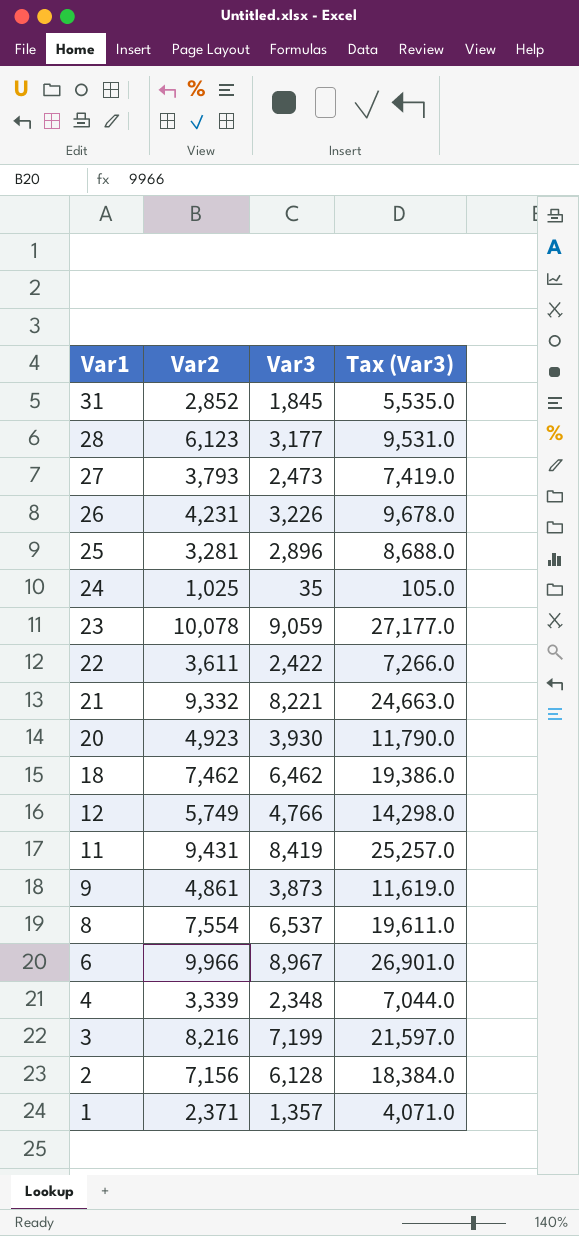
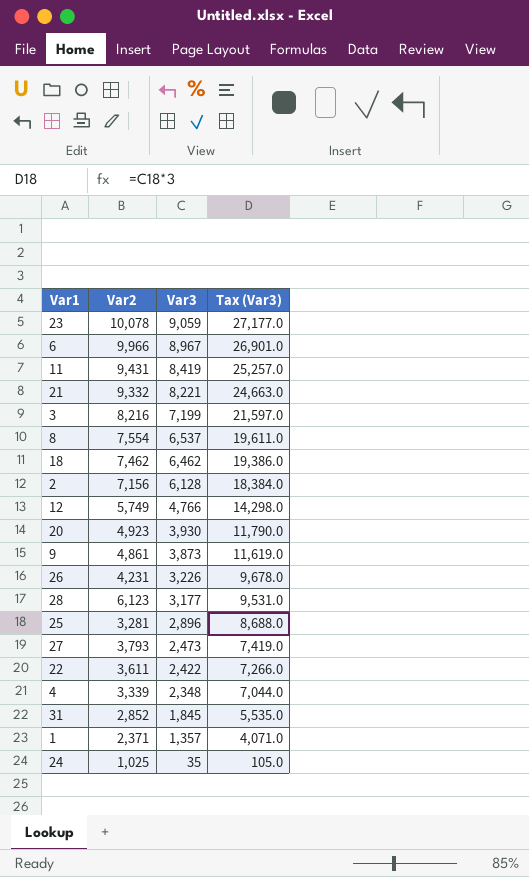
row order: Var1 descending -> Var3 descending

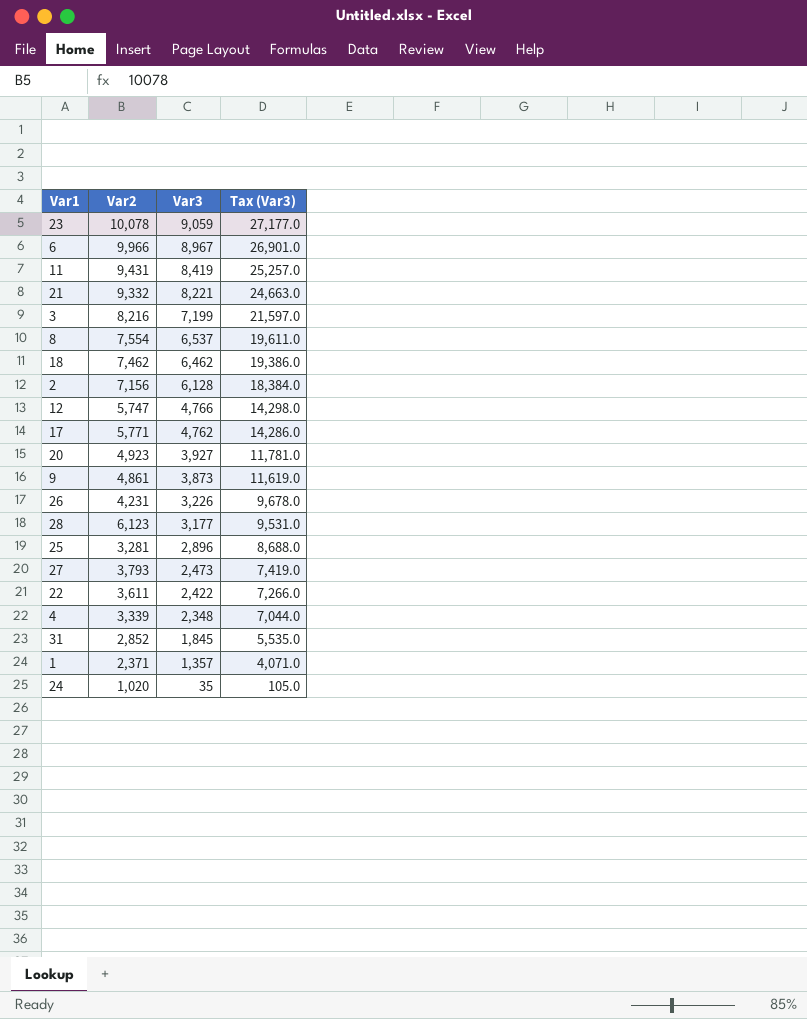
12 | Var2: 5,749 -> 5,747
row 17: none -> 5,771 | 4,762 | 14,286.0
20 | Var3: 3,930 -> 3,927
20 | Tax (Var3): 11,790.0 -> 11,781.0
24 | Var2: 1,025 -> 1,020

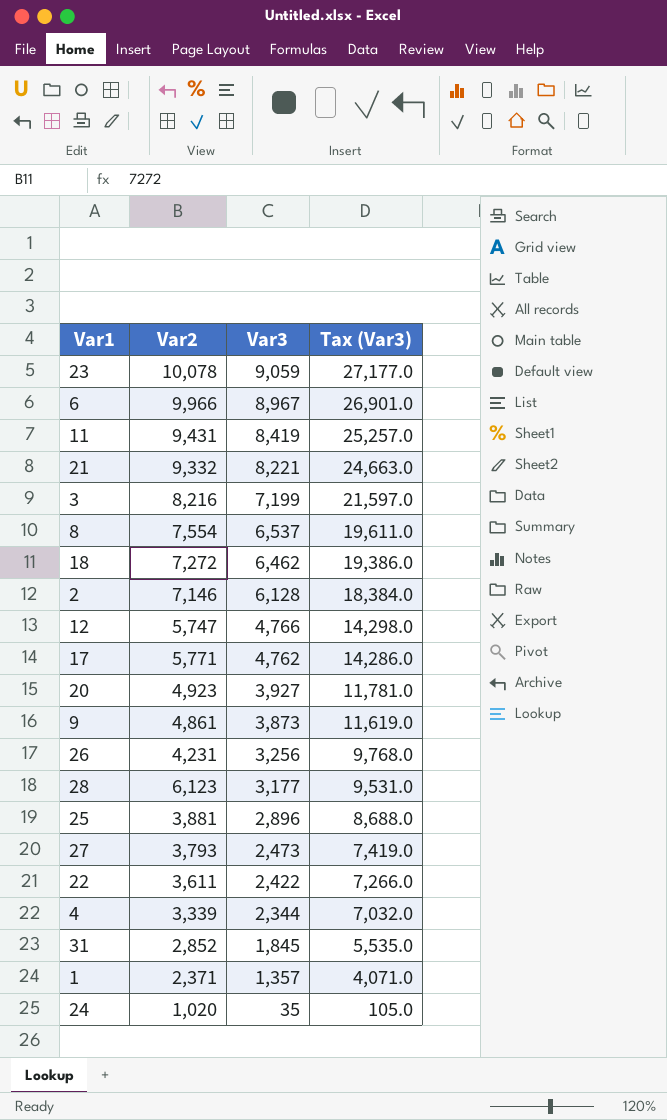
18 | Var2: 7,462 -> 7,272
2 | Var2: 7,156 -> 7,146
26 | Var3: 3,226 -> 3,256
26 | Tax (Var3): 9,678.0 -> 9,768.0
25 | Var2: 3,281 -> 3,881
4 | Var3: 2,348 -> 2,344
4 | Tax (Var3): 7,044.0 -> 7,032.0

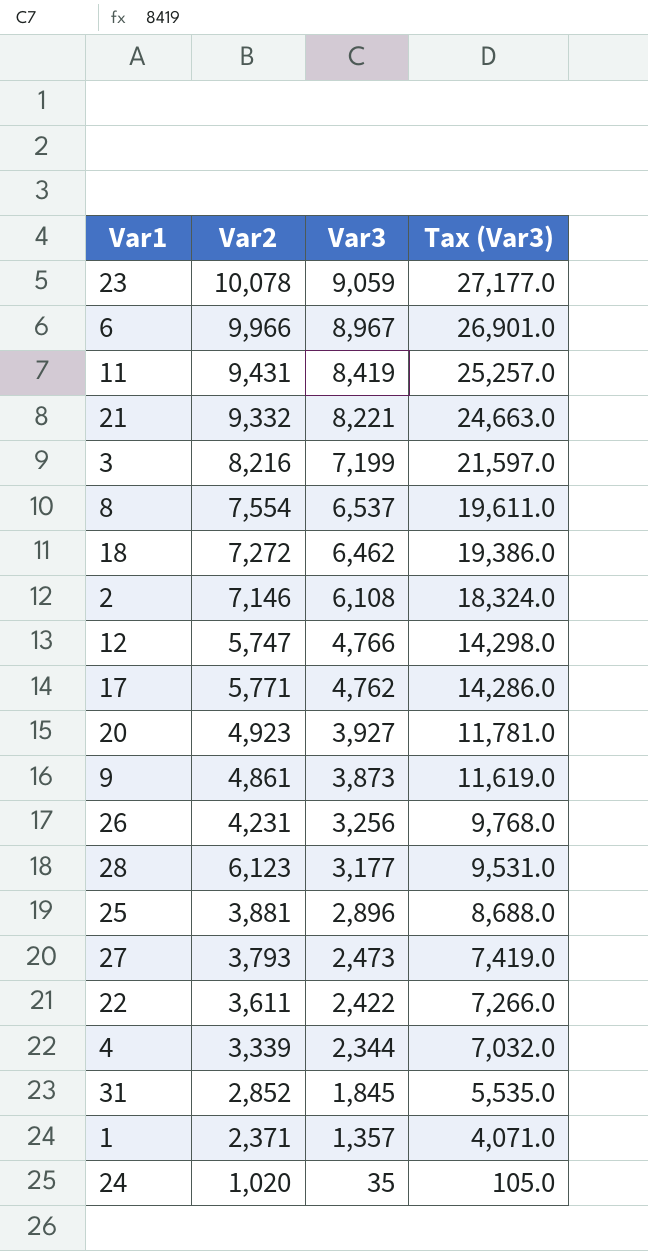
2 | Var3: 6,128 -> 6,108
2 | Tax (Var3): 18,384.0 -> 18,324.0

